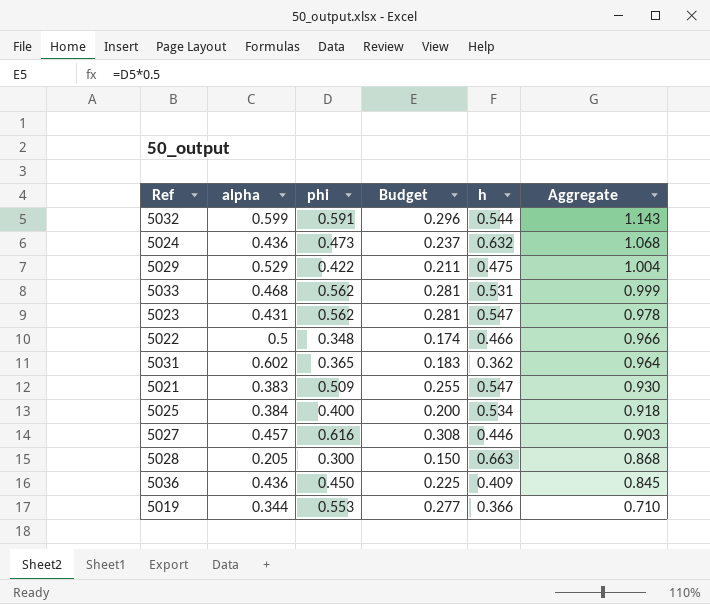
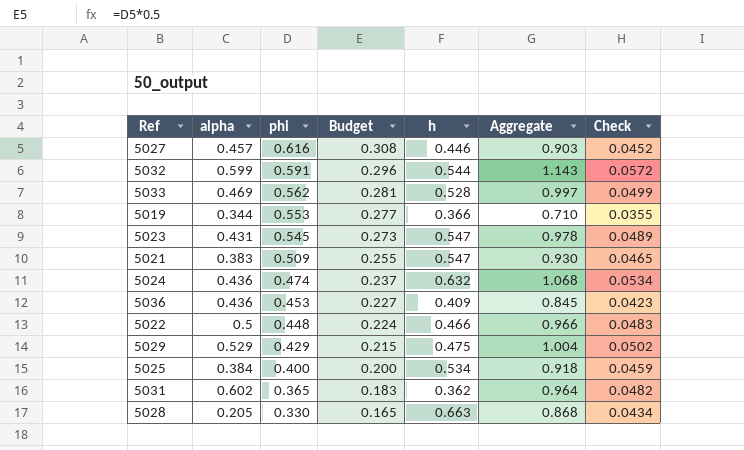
row order: Aggregate descending -> phi descending
column Check | formula: none -> [Aggregate] * 0.05
5033 | alpha: 0.468 -> 0.469
5033 | h: 0.531 -> 0.528
5033 | Aggregate: 0.999 -> 0.997
5023 | phi: 0.562 -> 0.545
5023 | Budget: 0.281 -> 0.273
5024 | phi: 0.473 -> 0.474
5036 | phi: 0.450 -> 0.453
5036 | Budget: 0.225 -> 0.227
5022 | phi: 0.348 -> 0.448
5022 | Budget: 0.174 -> 0.224
5029 | phi: 0.422 -> 0.429
5029 | Budget: 0.211 -> 0.215
5028 | phi: 0.300 -> 0.330
5028 | Budget: 0.150 -> 0.165

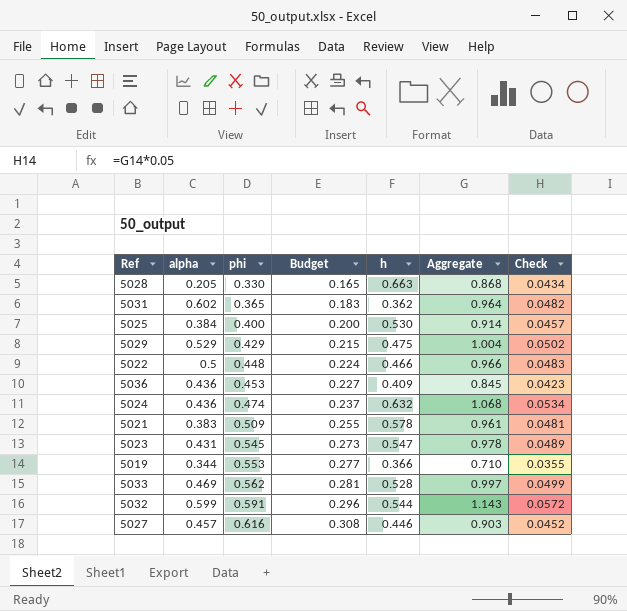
row order: phi descending -> phi ascending
5025 | h: 0.534 -> 0.530
5025 | Aggregate: 0.918 -> 0.914
5025 | Check: 0.0459 -> 0.0457
5021 | h: 0.547 -> 0.578
5021 | Aggregate: 0.930 -> 0.961
5021 | Check: 0.0465 -> 0.0481

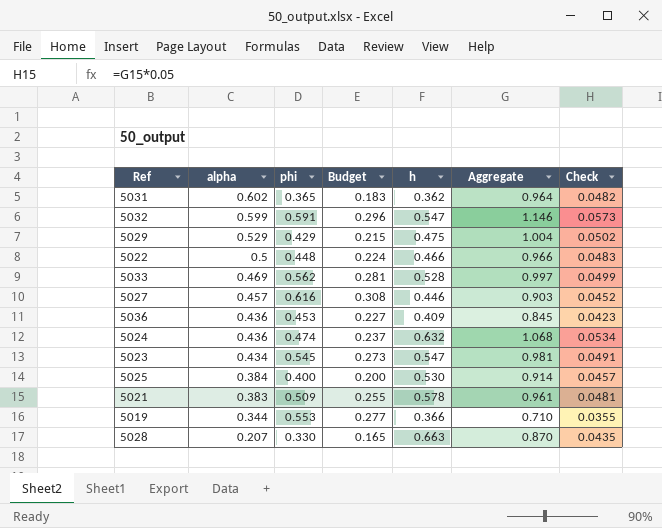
row order: phi ascending -> alpha descending
5032 | h: 0.544 -> 0.547
5032 | Aggregate: 1.143 -> 1.146
5032 | Check: 0.0572 -> 0.0573
5023 | alpha: 0.431 -> 0.434
5023 | Aggregate: 0.978 -> 0.981
5023 | Check: 0.0489 -> 0.0491
5028 | alpha: 0.205 -> 0.207
5028 | Aggregate: 0.868 -> 0.870
5028 | Check: 0.0434 -> 0.0435

